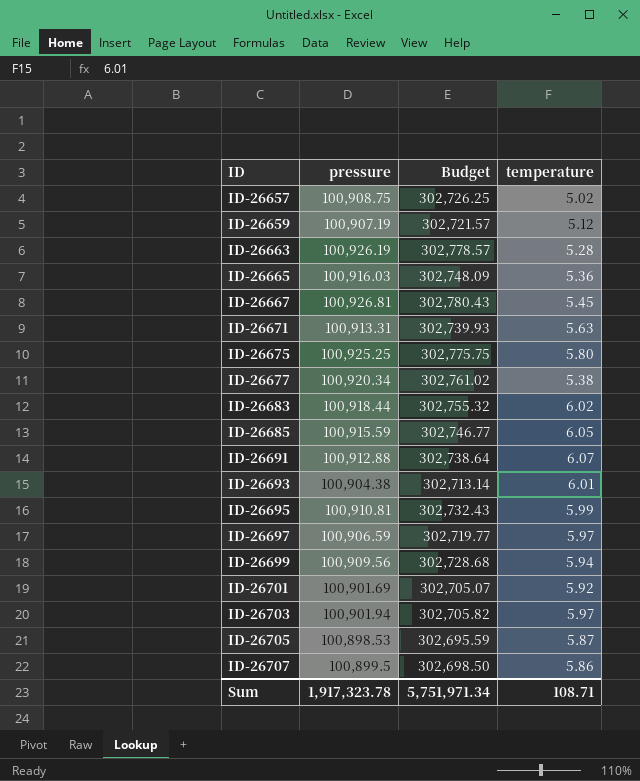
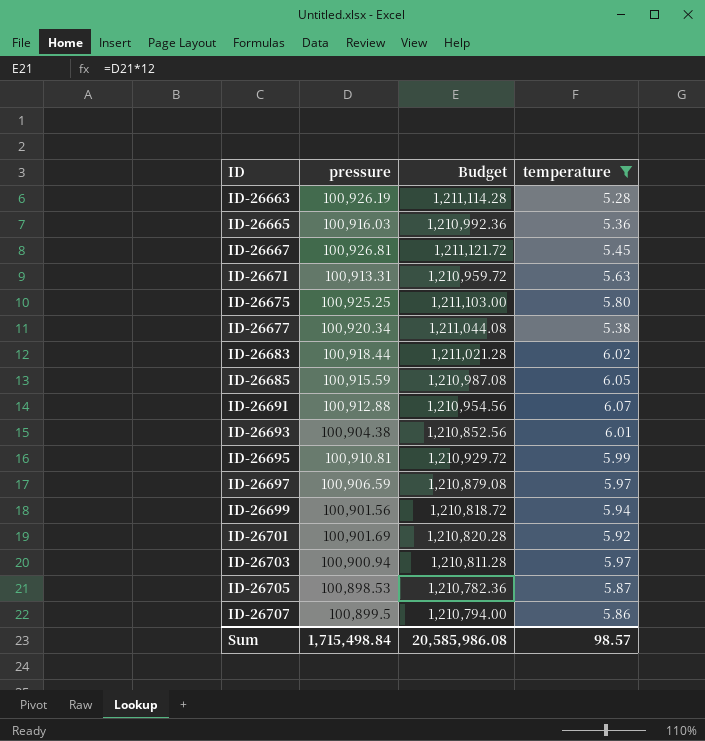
filter: none -> temperature >= 5.28
column Budget | formula: [pressure] * 3 -> [pressure] * 12
ID-26699 | pressure: 100,909.56 -> 100,901.56
ID-26703 | pressure: 100,901.94 -> 100,900.94
Sum | pressure: 1,917,323.78 -> 1,715,498.84
Sum | Budget: 5,751,971.34 -> 20,585,986.08
Sum | temperature: 108.71 -> 98.57

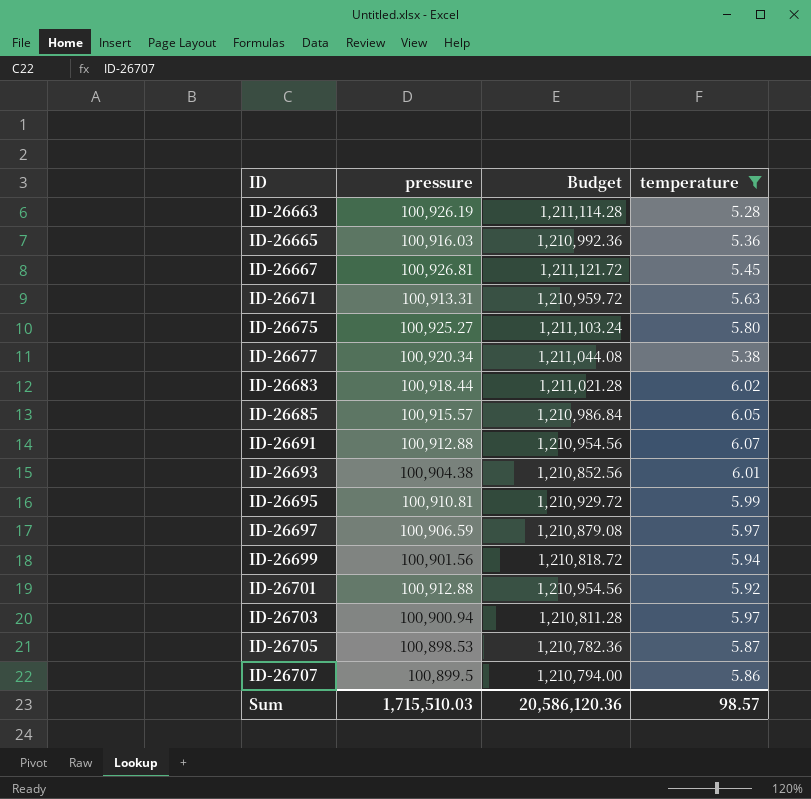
ID-26675 | pressure: 100,925.25 -> 100,925.27
ID-26675 | Budget: 1,211,103.00 -> 1,211,103.24
ID-26685 | pressure: 100,915.59 -> 100,915.57
ID-26685 | Budget: 1,210,987.08 -> 1,210,986.84
ID-26701 | pressure: 100,901.69 -> 100,912.88
ID-26701 | Budget: 1,210,820.28 -> 1,210,954.56
Sum | pressure: 1,715,498.84 -> 1,715,510.03
Sum | Budget: 20,585,986.08 -> 20,586,120.36

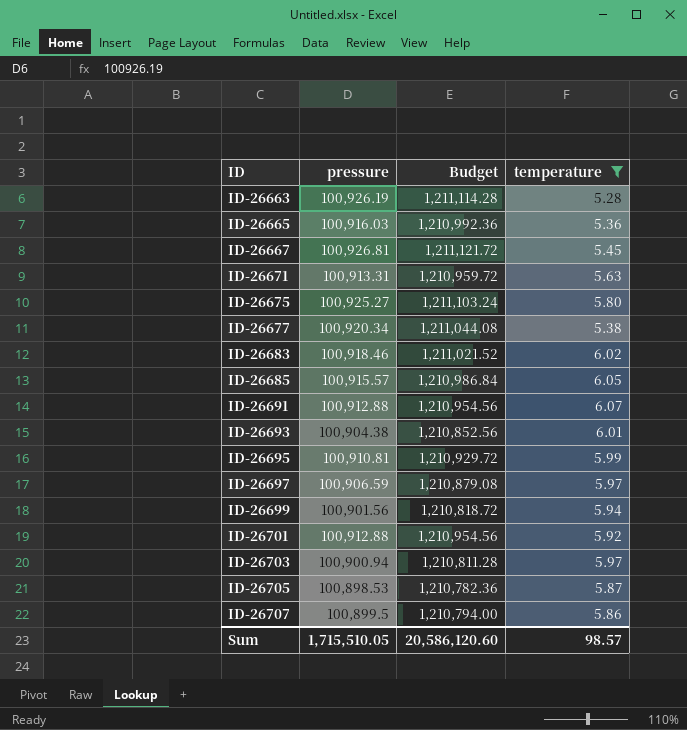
ID-26683 | pressure: 100,918.44 -> 100,918.46
ID-26683 | Budget: 1,211,021.28 -> 1,211,021.52
Sum | pressure: 1,715,510.03 -> 1,715,510.05
Sum | Budget: 20,586,120.36 -> 20,586,120.60

